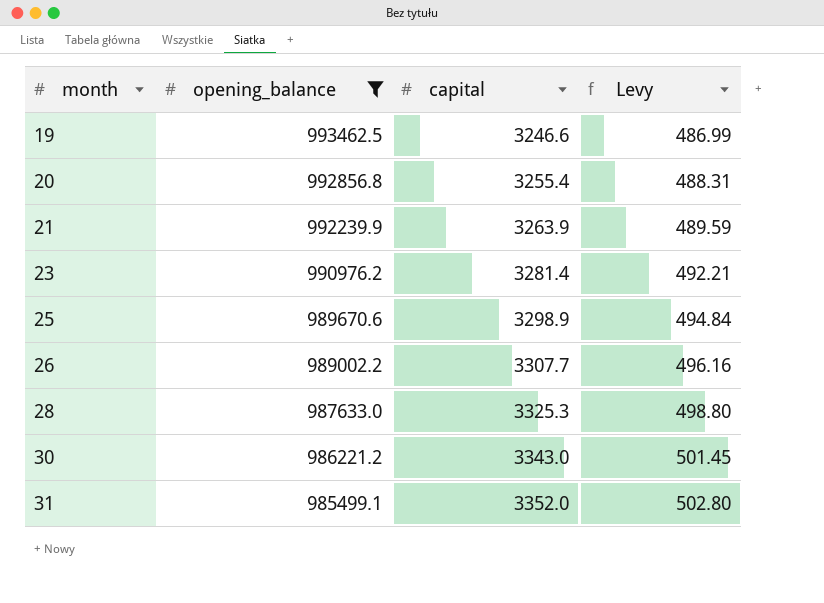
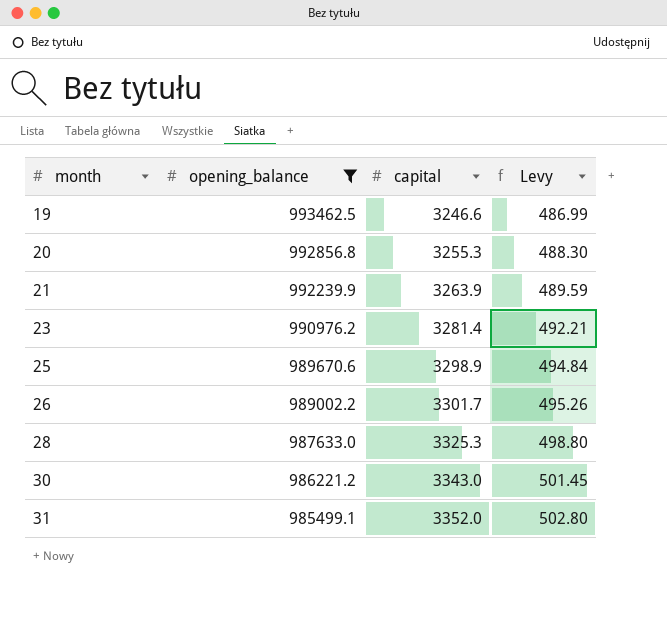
20 | capital: 3255.4 -> 3255.3
20 | Levy: 488.31 -> 488.30
26 | capital: 3307.7 -> 3301.7
26 | Levy: 496.16 -> 495.26

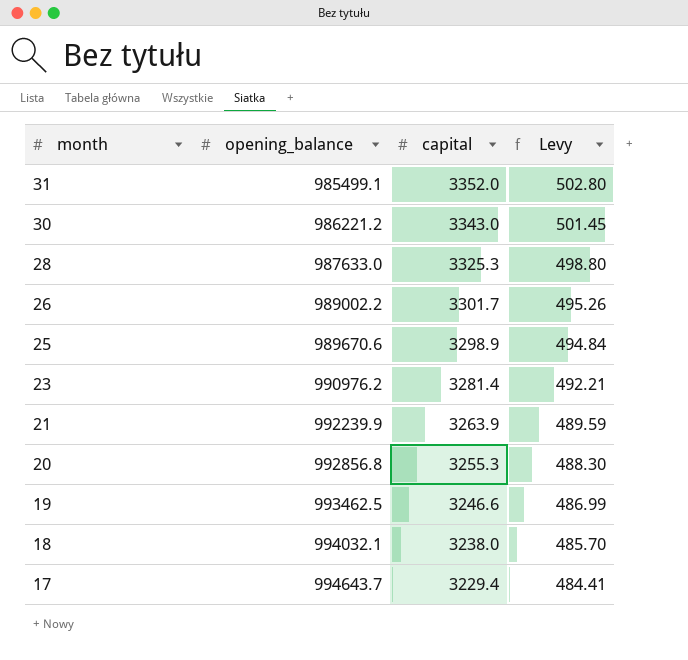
filter: opening_balance <= 993462.5 -> none
row order: month ascending -> month descending

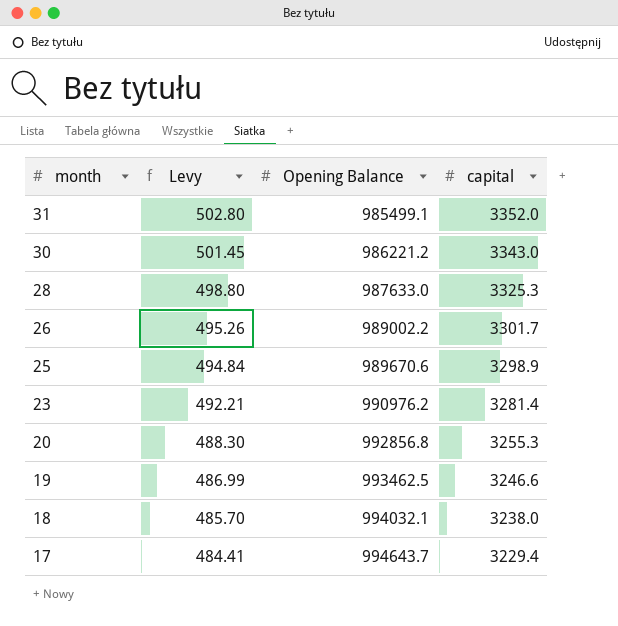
column Levy | position: 4 -> 2
column name: opening_balance -> Opening Balance
row 21: 992239.9 | 3263.9 | 489.59 -> none

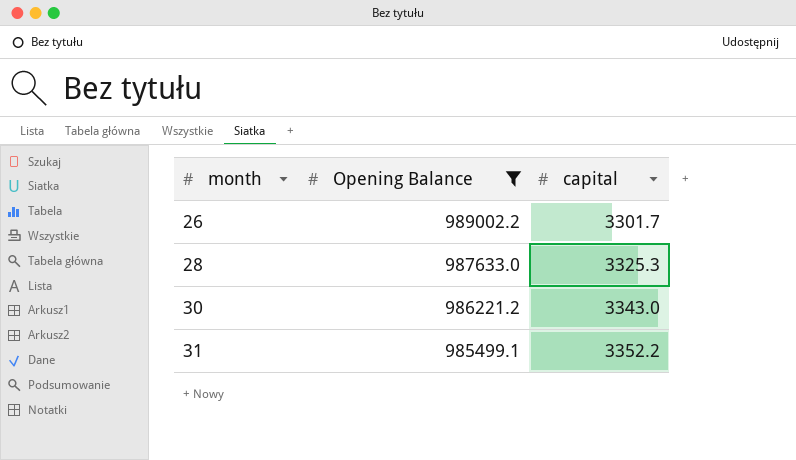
filter: none -> Opening Balance <= 989002.2
row order: month descending -> month ascending
column Levy | formula: [capital] * 0.15 -> none
31 | capital: 3352.0 -> 3352.2

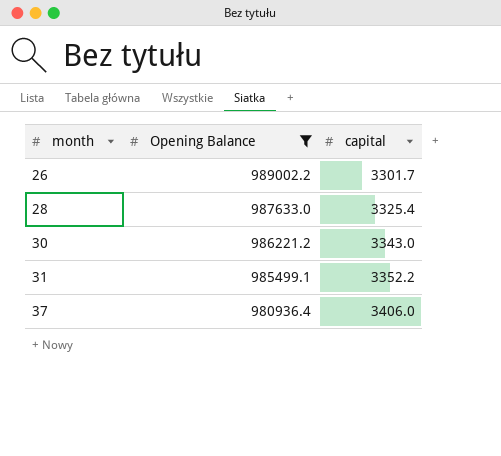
28 | capital: 3325.3 -> 3325.4
row 37: none -> 980936.4 | 3406.0

